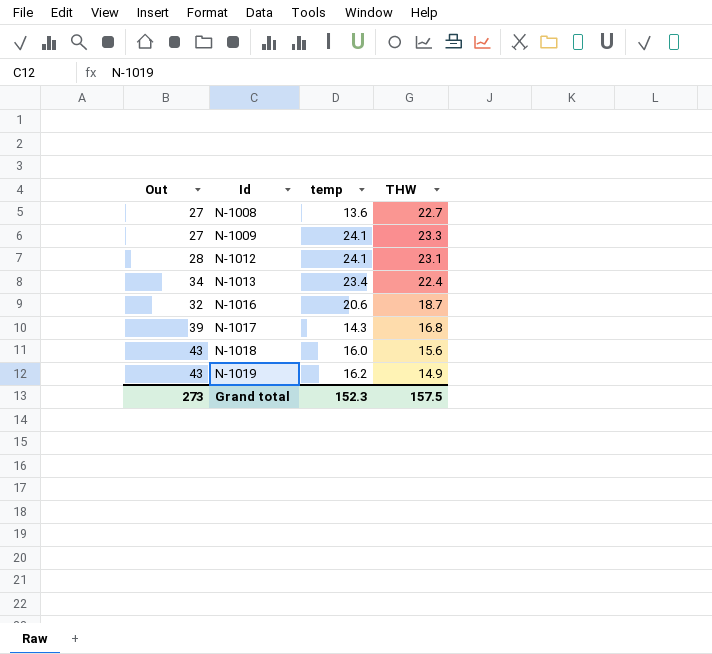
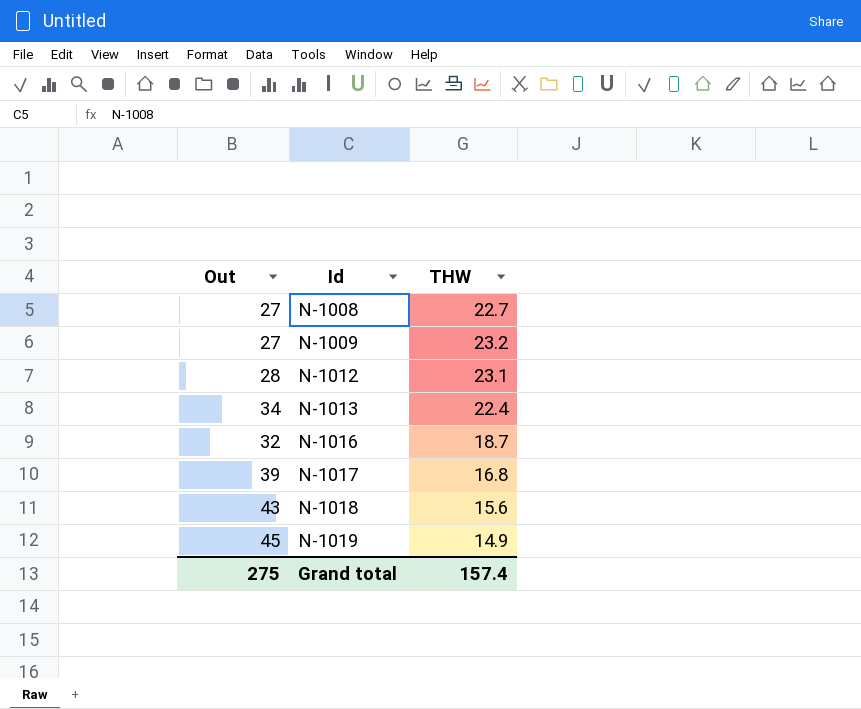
column temp | position: 3 -> none
N-1009 | THW: 23.3 -> 23.2
N-1019 | Out: 43 -> 45
Grand total | Out: 273 -> 275
Grand total | THW: 157.5 -> 157.4

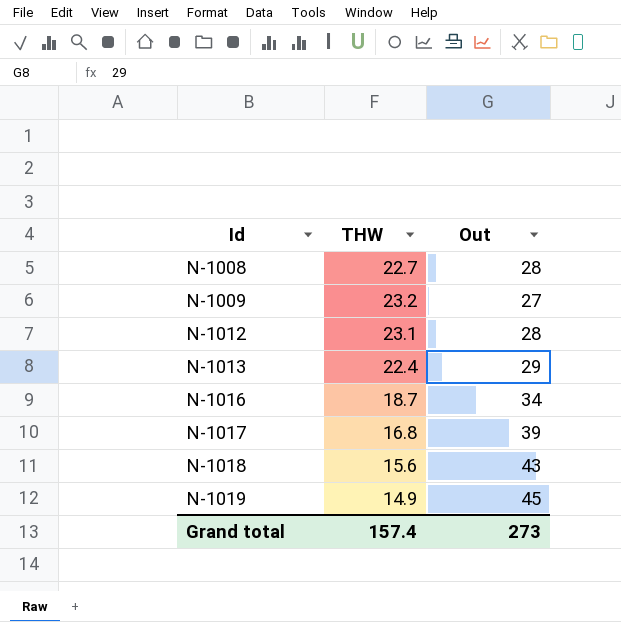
column Out | position: 1 -> 3
N-1008 | Out: 27 -> 28
N-1013 | Out: 34 -> 29
N-1016 | Out: 32 -> 34
Grand total | Out: 275 -> 273

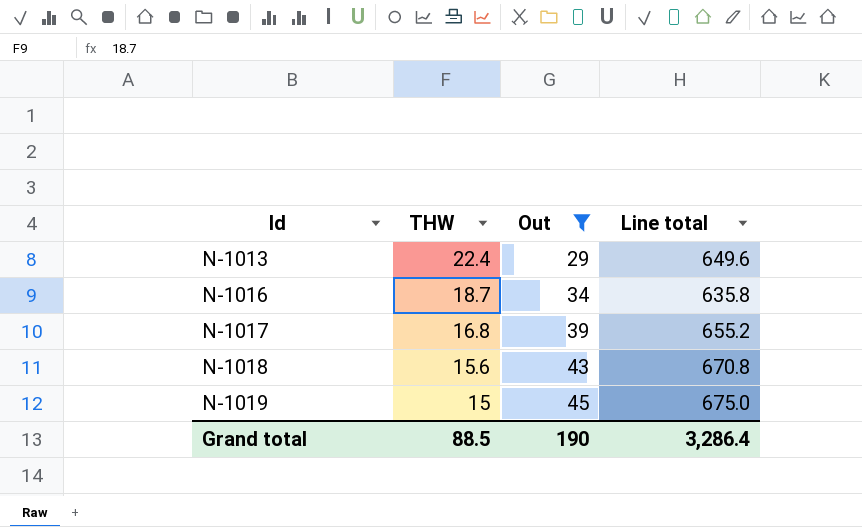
filter: none -> Out >= 29
column Line total | formula: none -> [THW] * [Out]
N-1019 | THW: 14.9 -> 15
Grand total | THW: 157.4 -> 88.5
Grand total | Out: 273 -> 190

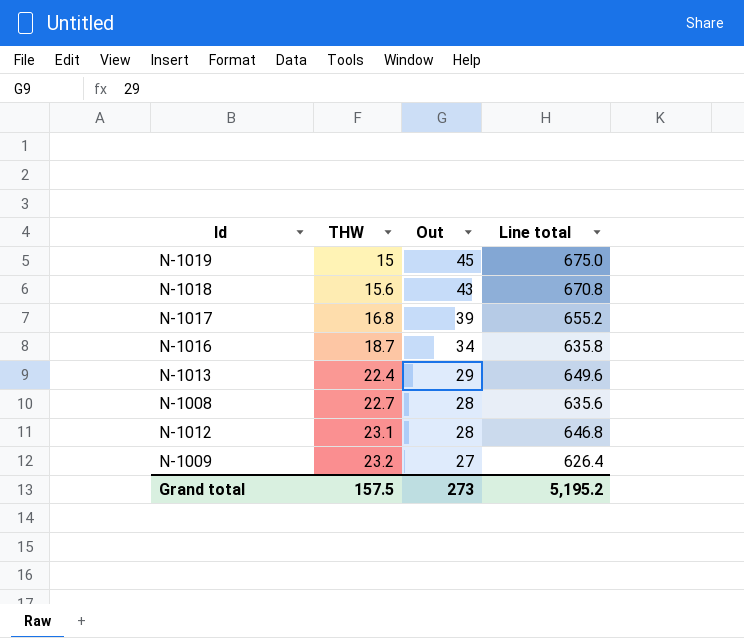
filter: Out >= 29 -> none
row order: Id ascending -> THW ascending
Grand total | THW: 88.5 -> 157.5
Grand total | Out: 190 -> 273
Grand total | Line total: 3,286.4 -> 5,195.2

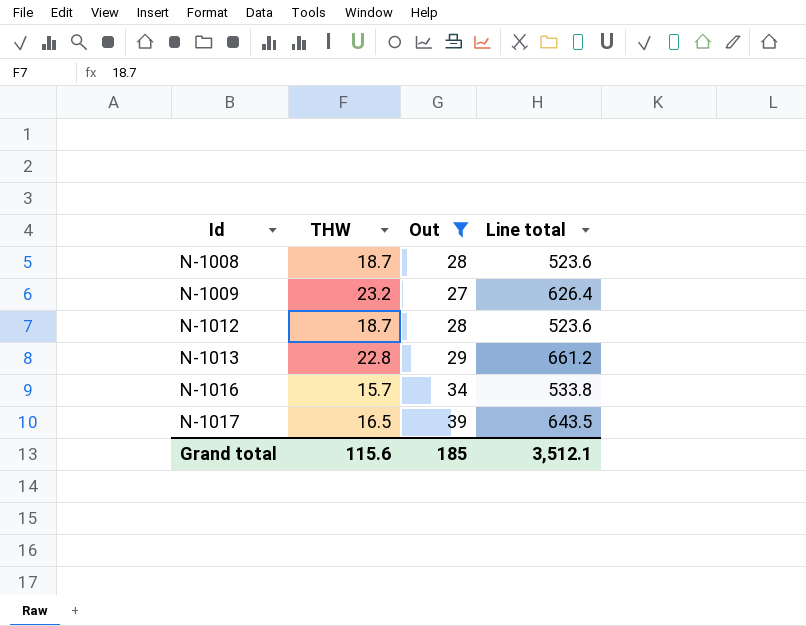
filter: none -> Out <= 39
row order: THW ascending -> Id ascending
N-1008 | THW: 22.7 -> 18.7
N-1008 | Line total: 635.6 -> 523.6
N-1012 | THW: 23.1 -> 18.7
N-1012 | Line total: 646.8 -> 523.6
N-1013 | THW: 22.4 -> 22.8
N-1013 | Line total: 649.6 -> 661.2
N-1016 | THW: 18.7 -> 15.7
N-1016 | Line total: 635.8 -> 533.8
N-1017 | THW: 16.8 -> 16.5
N-1017 | Line total: 655.2 -> 643.5
Grand total | THW: 157.5 -> 115.6
Grand total | Out: 273 -> 185
Grand total | Line total: 5,195.2 -> 3,512.1

